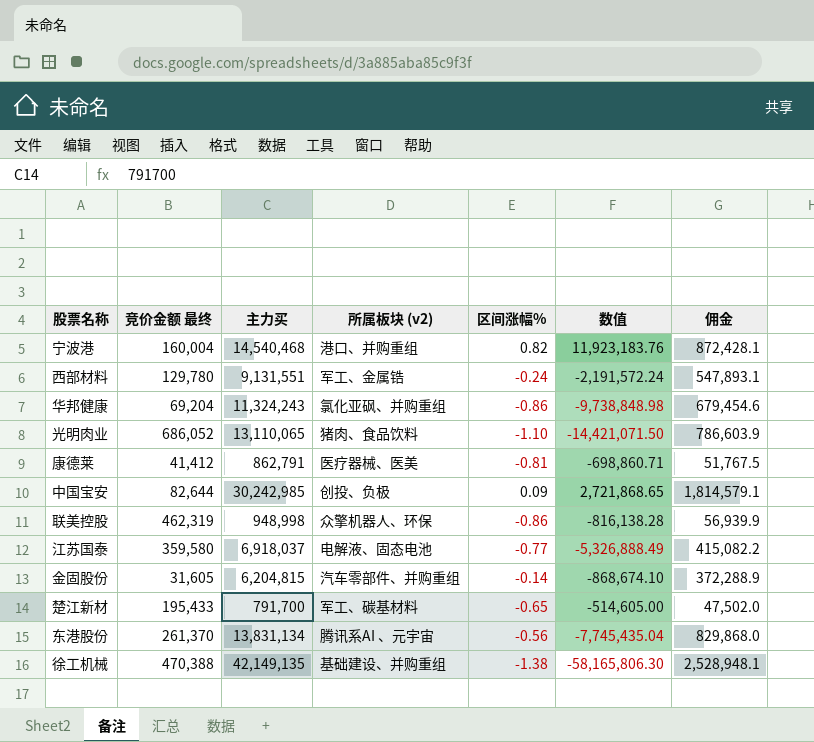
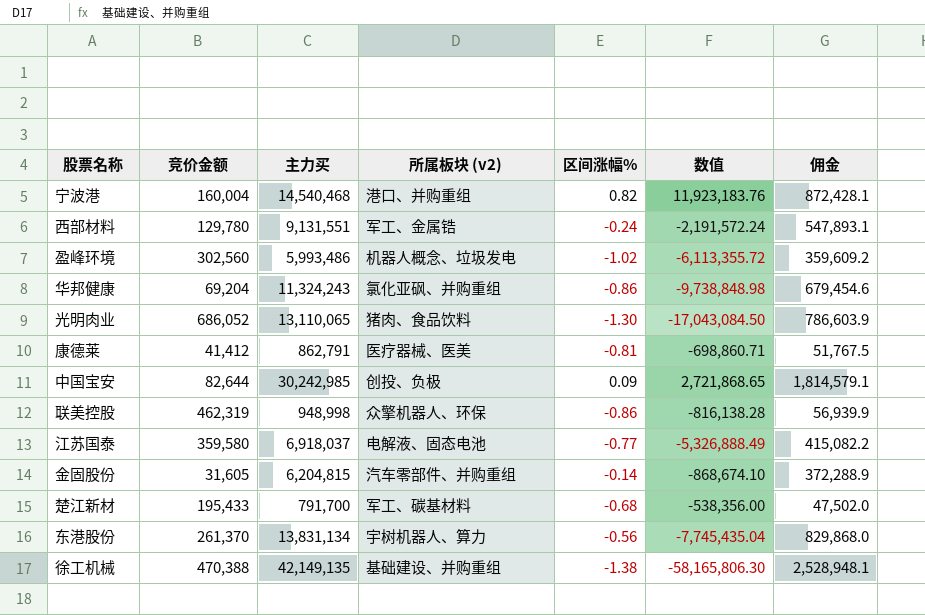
column name: 竞价金额 最终 -> 竞价金额
row 盈峰环境: none -> 302,560 | 5,993,486 | 机器人概念、垃圾发电 | -1.02 | -6,113,355.72 | 359,609.2
光明肉业 | 区间涨幅%: -1.10 -> -1.30
光明肉业 | 数值: -14,421,071.50 -> -17,043,084.50
楚江新材 | 区间涨幅%: -0.65 -> -0.68
楚江新材 | 数值: -514,605.00 -> -538,356.00
东港股份 | 所属板块 (v2): 腾讯系AI 、元宇宙 -> 宇树机器人、算力

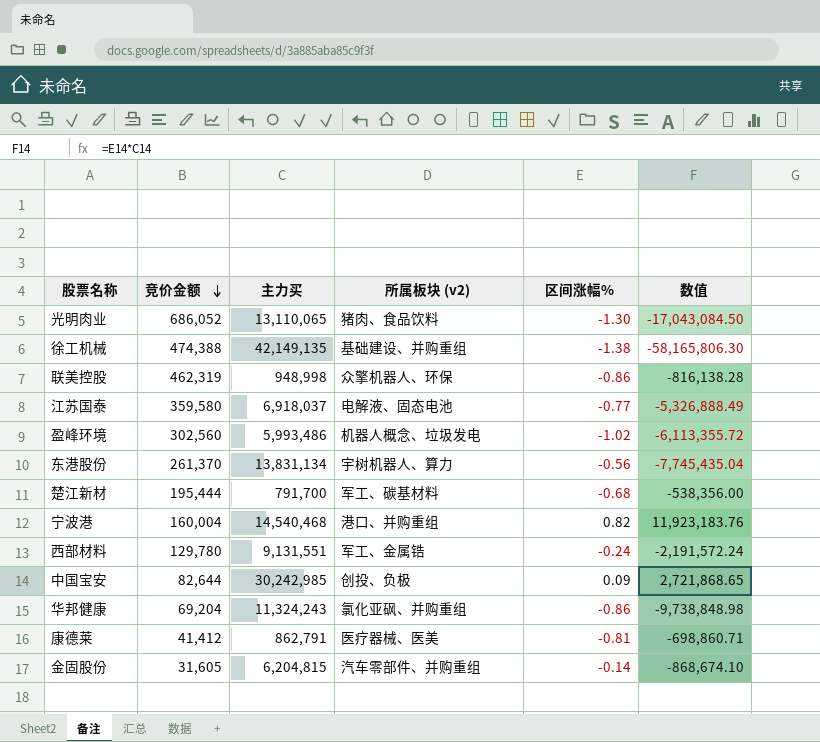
row order: none -> 竞价金额 descending
column 佣金 | formula: [主力买] * 0.06 -> none
徐工机械 | 竞价金额: 470,388 -> 474,388
楚江新材 | 竞价金额: 195,433 -> 195,444

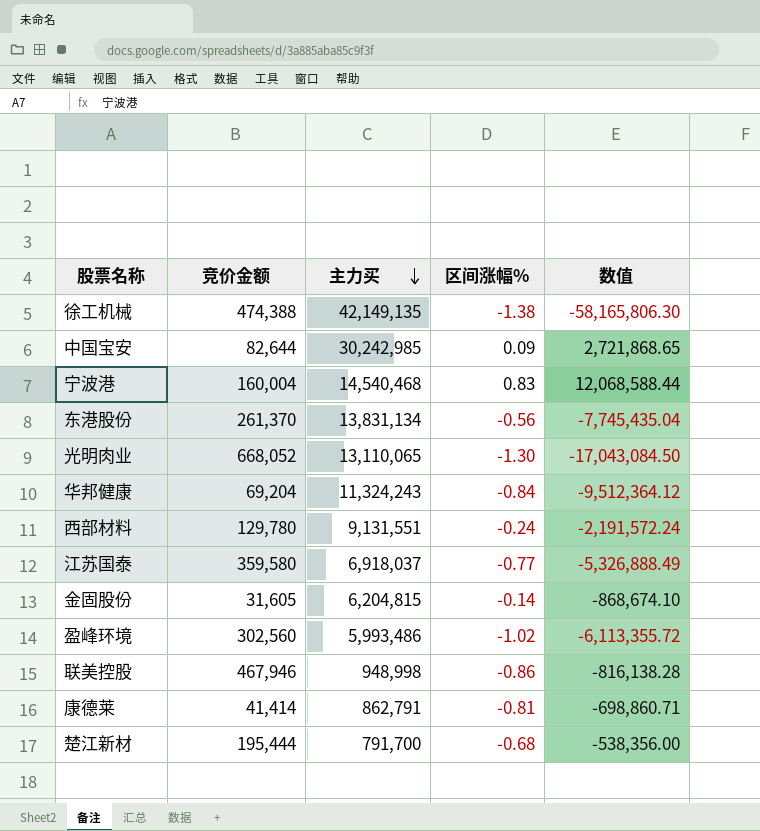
row order: 竞价金额 descending -> 主力买 descending
column 所属板块 (v2) | position: 4 -> none
宁波港 | 区间涨幅%: 0.82 -> 0.83
宁波港 | 数值: 11,923,183.76 -> 12,068,588.44
光明肉业 | 竞价金额: 686,052 -> 668,052
华邦健康 | 区间涨幅%: -0.86 -> -0.84
华邦健康 | 数值: -9,738,848.98 -> -9,512,364.12
联美控股 | 竞价金额: 462,319 -> 467,946
康德莱 | 竞价金额: 41,412 -> 41,414

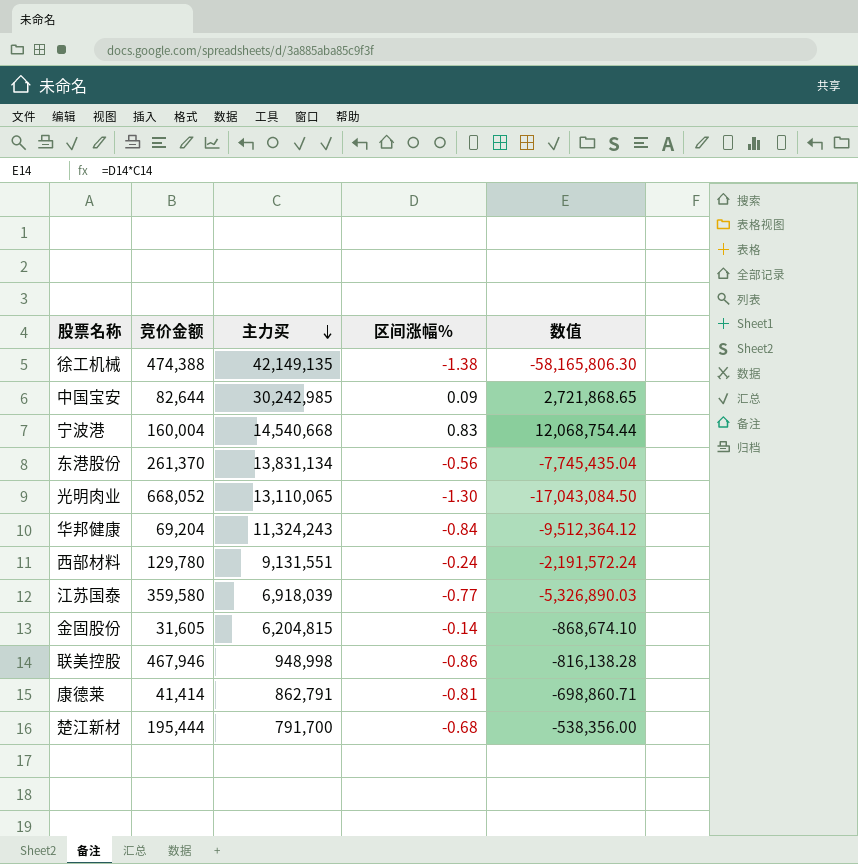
row 盈峰环境: 302,560 | 5,993,486 | -1.02 | -6,113,355.72 -> none
宁波港 | 主力买: 14,540,468 -> 14,540,668
宁波港 | 数值: 12,068,588.44 -> 12,068,754.44
江苏国泰 | 主力买: 6,918,037 -> 6,918,039
江苏国泰 | 数值: -5,326,888.49 -> -5,326,890.03

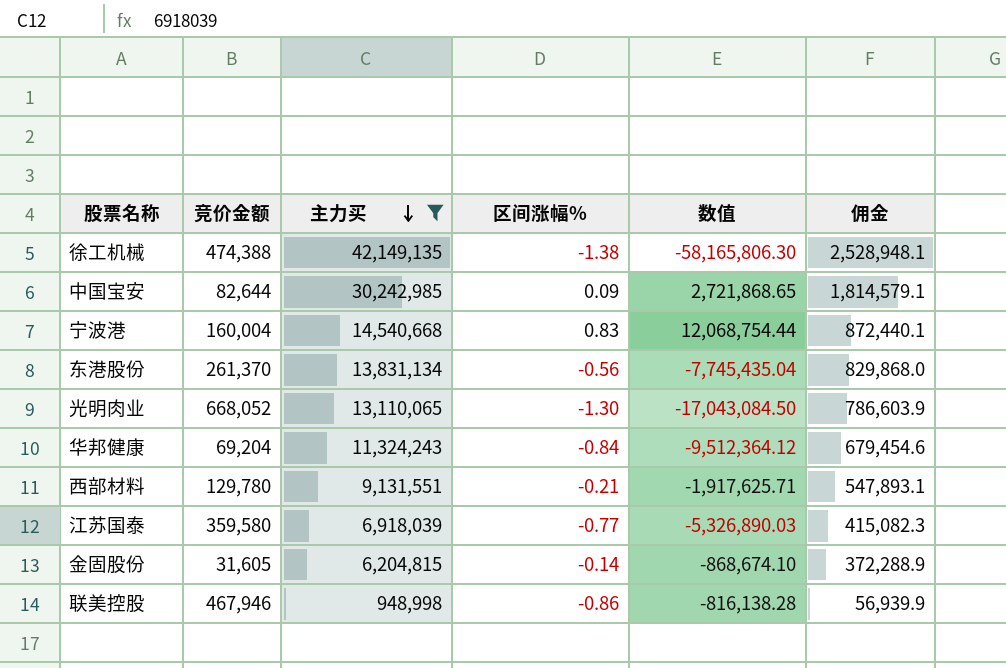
filter: none -> 主力买 >= 948,998
column 佣金 | formula: none -> [主力买] * 0.06
西部材料 | 区间涨幅%: -0.24 -> -0.21
西部材料 | 数值: -2,191,572.24 -> -1,917,625.71

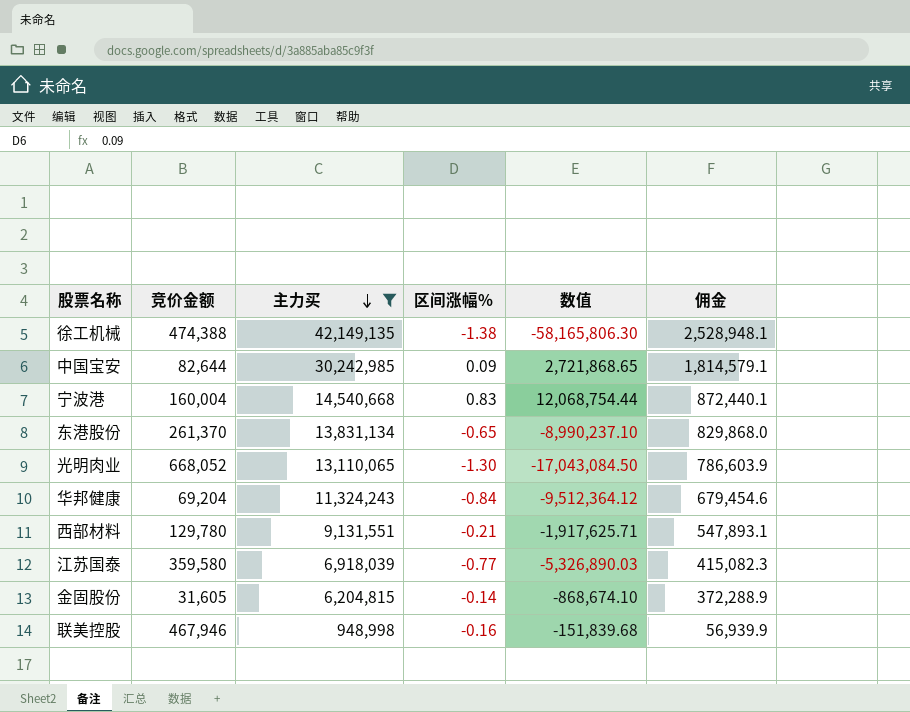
东港股份 | 区间涨幅%: -0.56 -> -0.65
东港股份 | 数值: -7,745,435.04 -> -8,990,237.10
联美控股 | 区间涨幅%: -0.86 -> -0.16
联美控股 | 数值: -816,138.28 -> -151,839.68

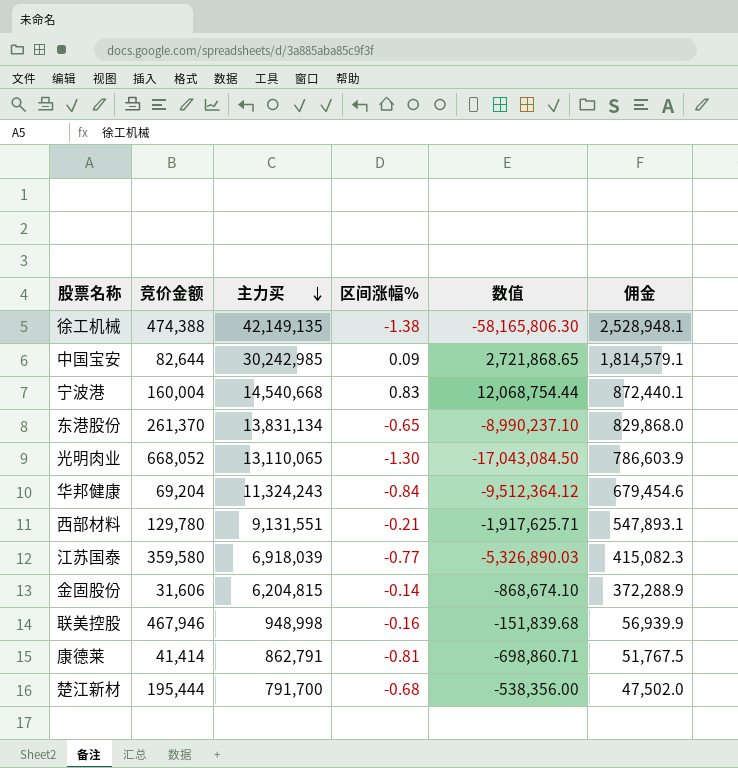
filter: 主力买 >= 948,998 -> none
金固股份 | 竞价金额: 31,605 -> 31,606

